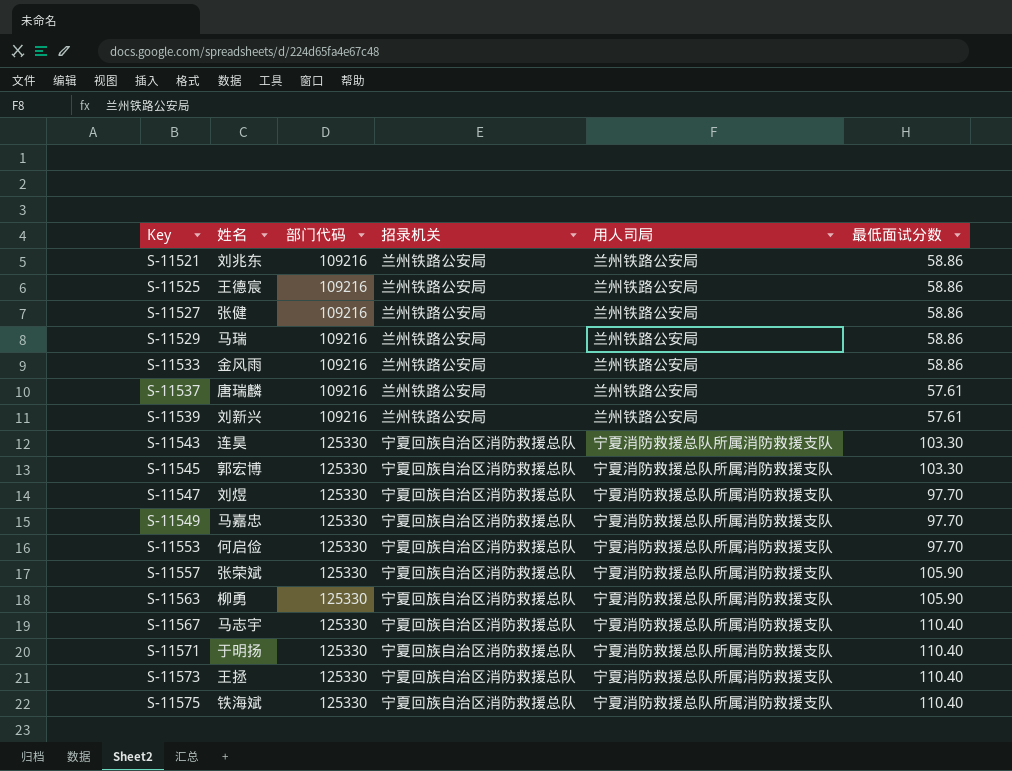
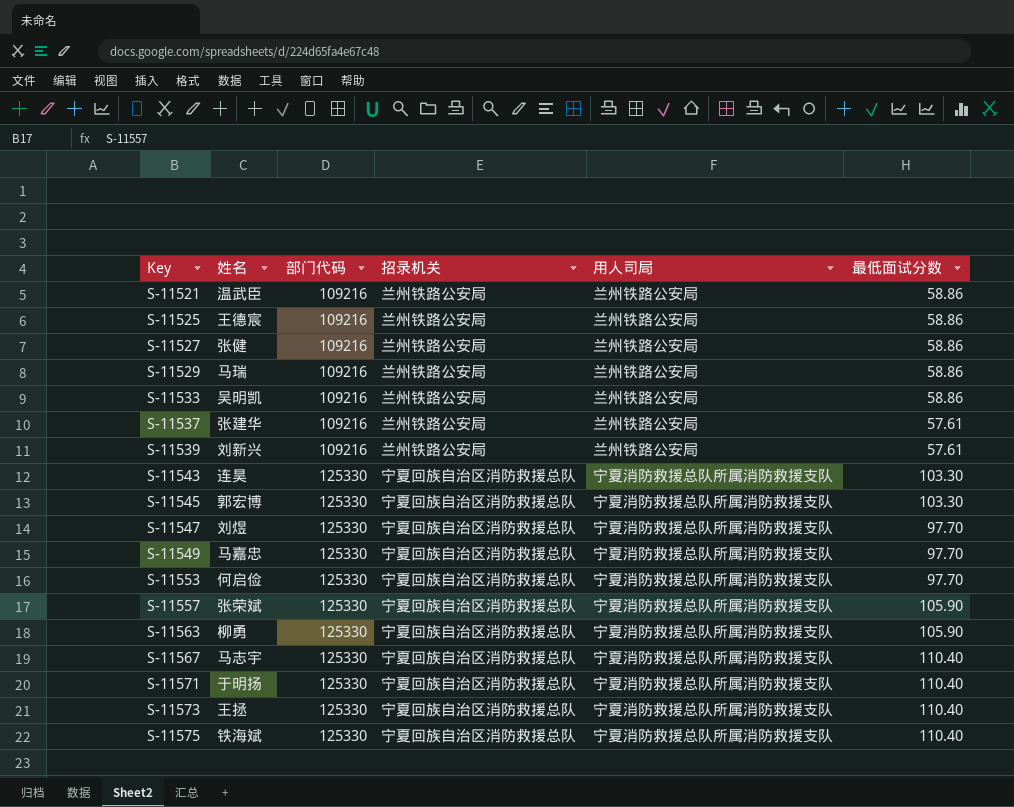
S-11521 | 姓名: 刘兆东 -> 温武臣
S-11533 | 姓名: 金风雨 -> 吴明凯
S-11537 | 姓名: 唐瑞麟 -> 张建华

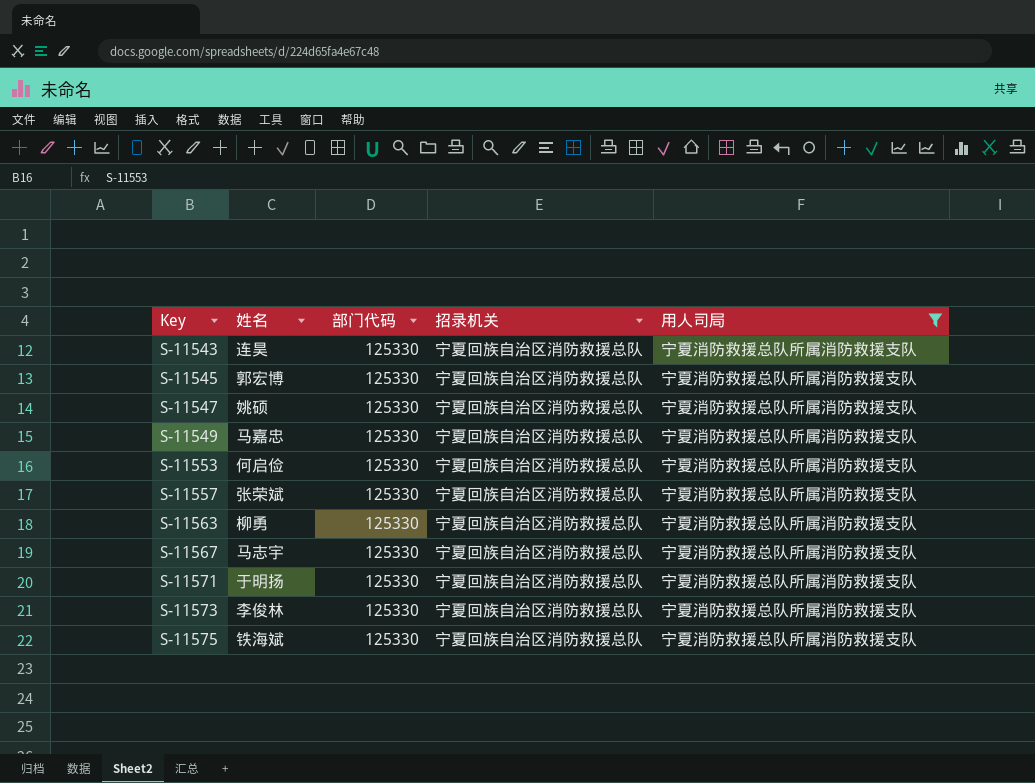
filter: none -> 用人司局 = 宁夏消防救援总队所属消防救援支队
column 最低面试分数 | position: 6 -> none
S-11547 | 姓名: 刘煜 -> 姚硕
S-11573 | 姓名: 王拯 -> 李俊林

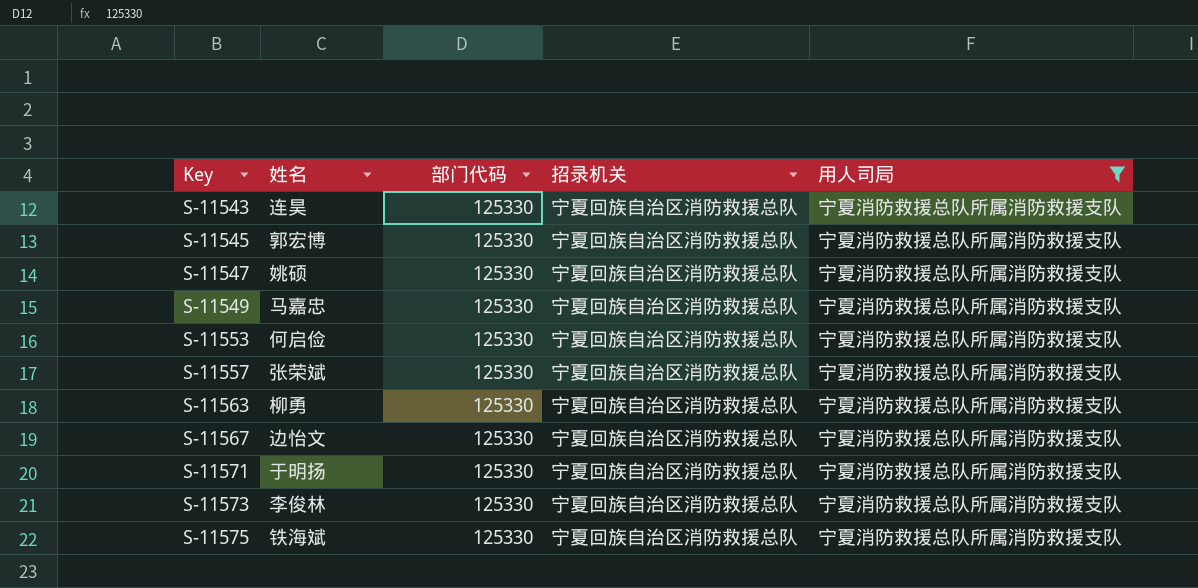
S-11567 | 姓名: 马志宇 -> 边怡文

